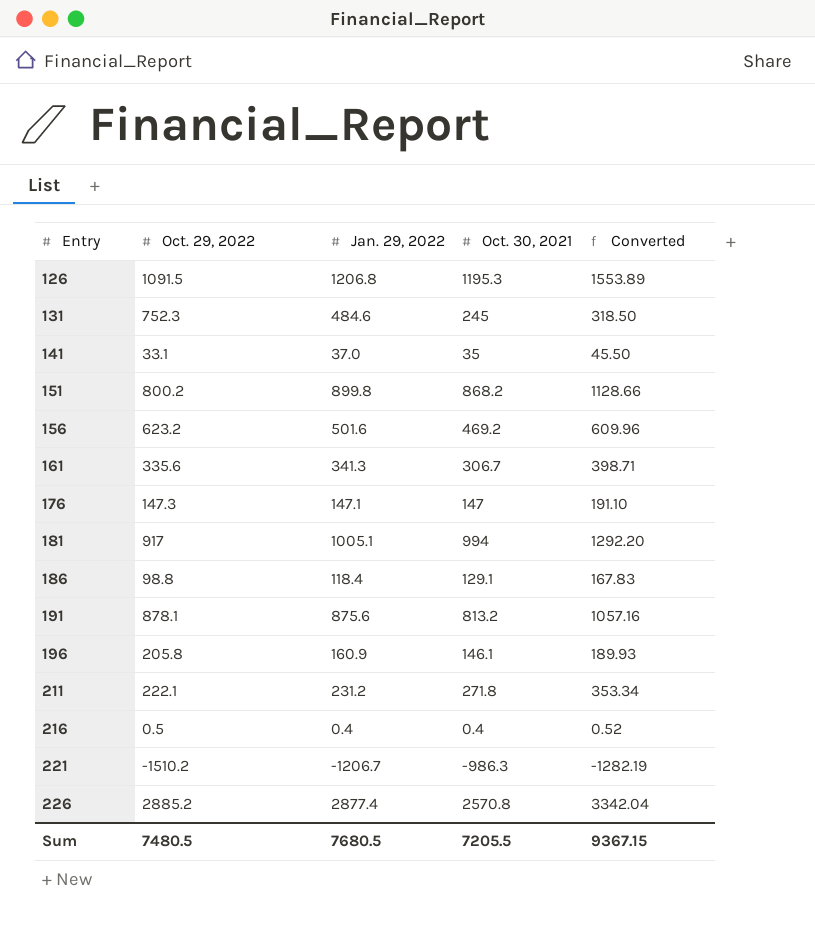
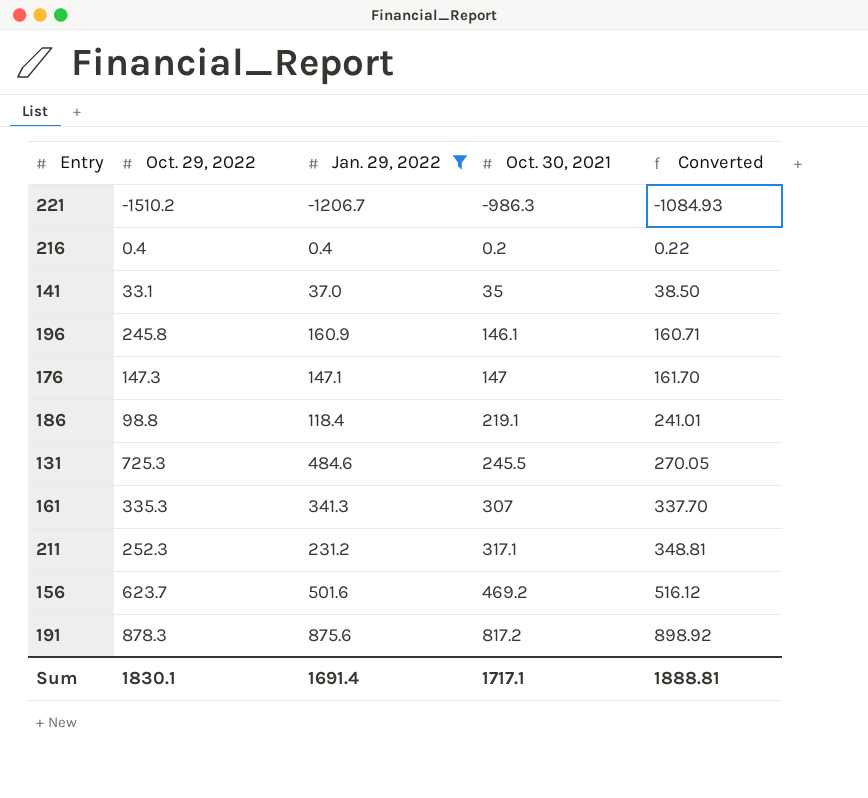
filter: none -> Jan. 29, 2022 <= 875.6
row order: Entry ascending -> Oct. 30, 2021 ascending
column Converted | formula: [Oct. 30, 2021] * 1.3 -> [Oct. 30, 2021] * 1.1
216 | Oct. 29, 2022: 0.5 -> 0.4
216 | Oct. 30, 2021: 0.4 -> 0.2
196 | Oct. 29, 2022: 205.8 -> 245.8
186 | Oct. 30, 2021: 129.1 -> 219.1
131 | Oct. 29, 2022: 752.3 -> 725.3
131 | Oct. 30, 2021: 245 -> 245.5
161 | Oct. 29, 2022: 335.6 -> 335.3
161 | Oct. 30, 2021: 306.7 -> 307
211 | Oct. 29, 2022: 222.1 -> 252.3
211 | Oct. 30, 2021: 271.8 -> 317.1
156 | Oct. 29, 2022: 623.2 -> 623.7
191 | Oct. 29, 2022: 878.1 -> 878.3
191 | Oct. 30, 2021: 813.2 -> 817.2
Sum | Oct. 29, 2022: 7480.5 -> 1830.1
Sum | Jan. 29, 2022: 7680.5 -> 1691.4
Sum | Oct. 30, 2021: 7205.5 -> 1717.1
Sum | Converted: 9367.15 -> 1888.81

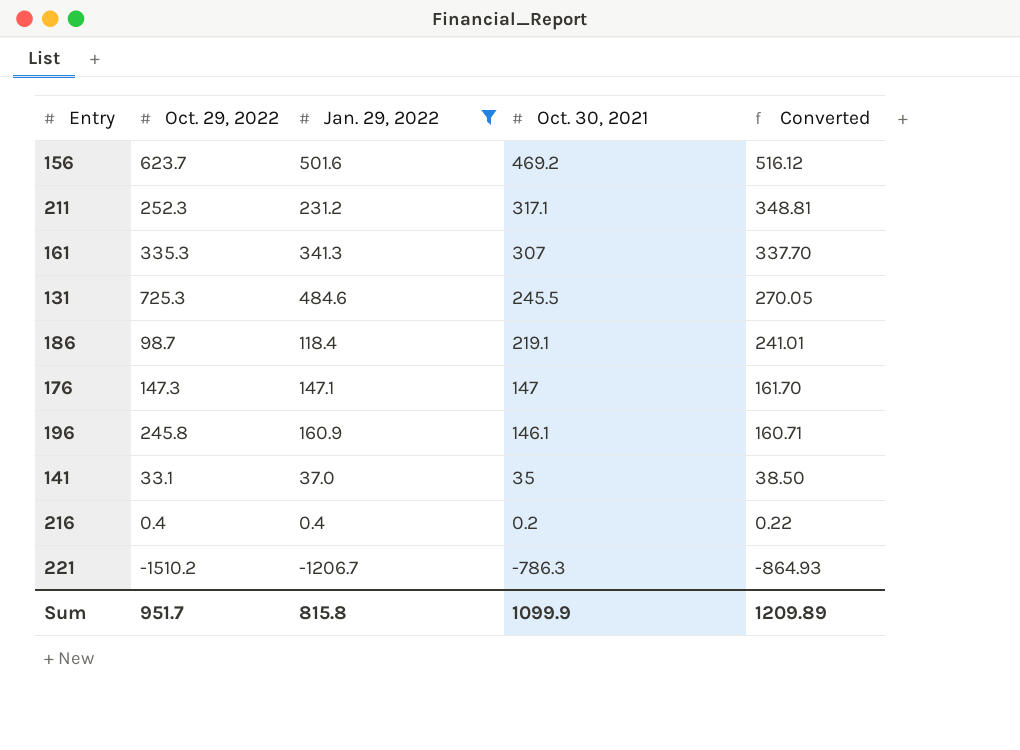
row order: Oct. 30, 2021 ascending -> Oct. 30, 2021 descending
row 191: 878.3 | 875.6 | 817.2 | 898.92 -> none
186 | Oct. 29, 2022: 98.8 -> 98.7
221 | Oct. 30, 2021: -986.3 -> -786.3
221 | Converted: -1084.93 -> -864.93
Sum | Oct. 29, 2022: 1830.1 -> 951.7
Sum | Jan. 29, 2022: 1691.4 -> 815.8
Sum | Oct. 30, 2021: 1717.1 -> 1099.9
Sum | Converted: 1888.81 -> 1209.89

